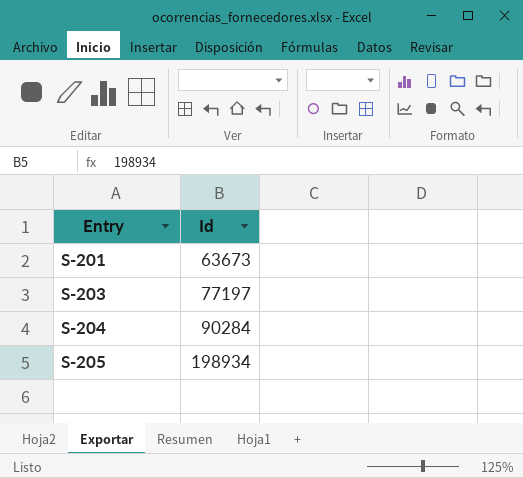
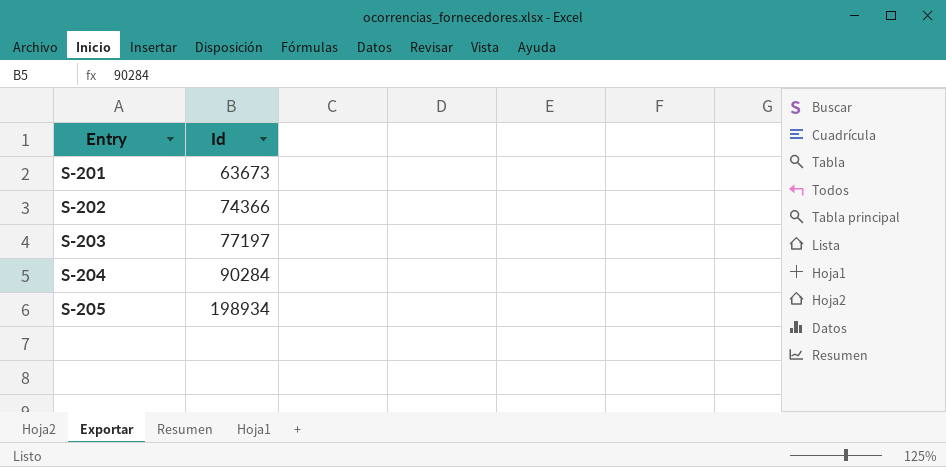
row S-202: none -> 74366

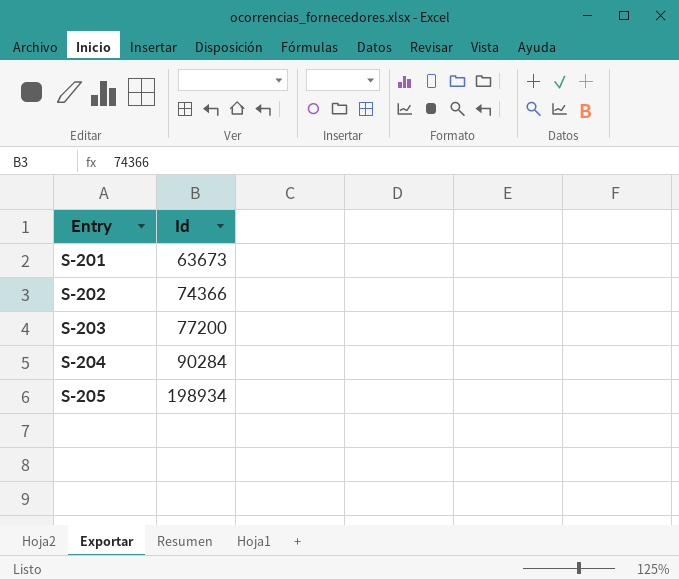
S-203 | Id: 77197 -> 77200

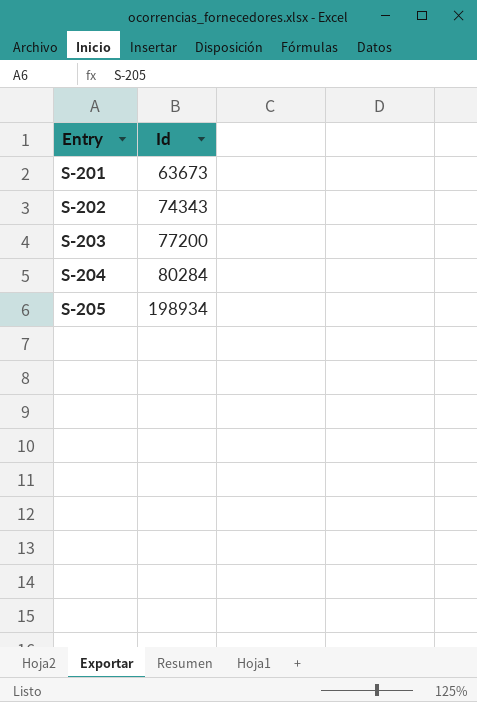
S-202 | Id: 74366 -> 74343
S-204 | Id: 90284 -> 80284

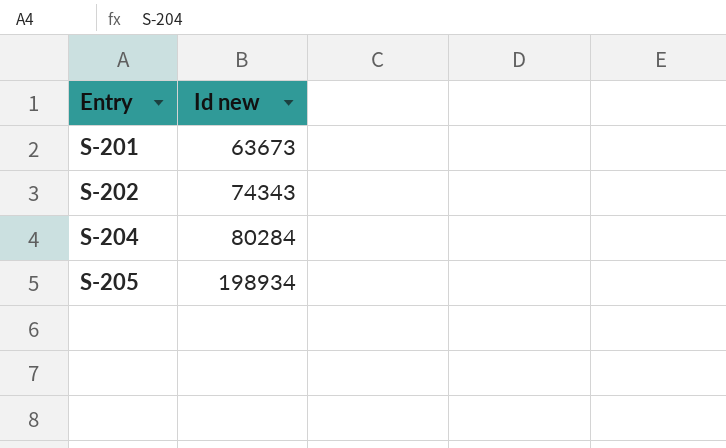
column name: Id -> Id new
row S-203: 77200 -> none

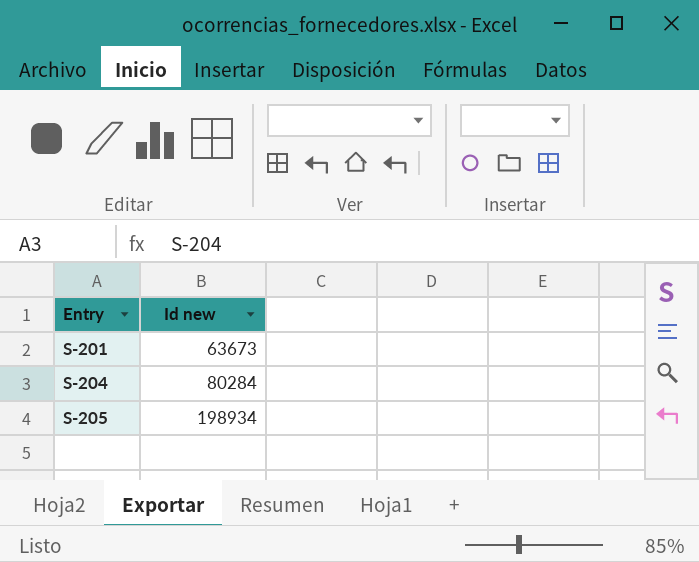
row S-202: 74343 -> none

